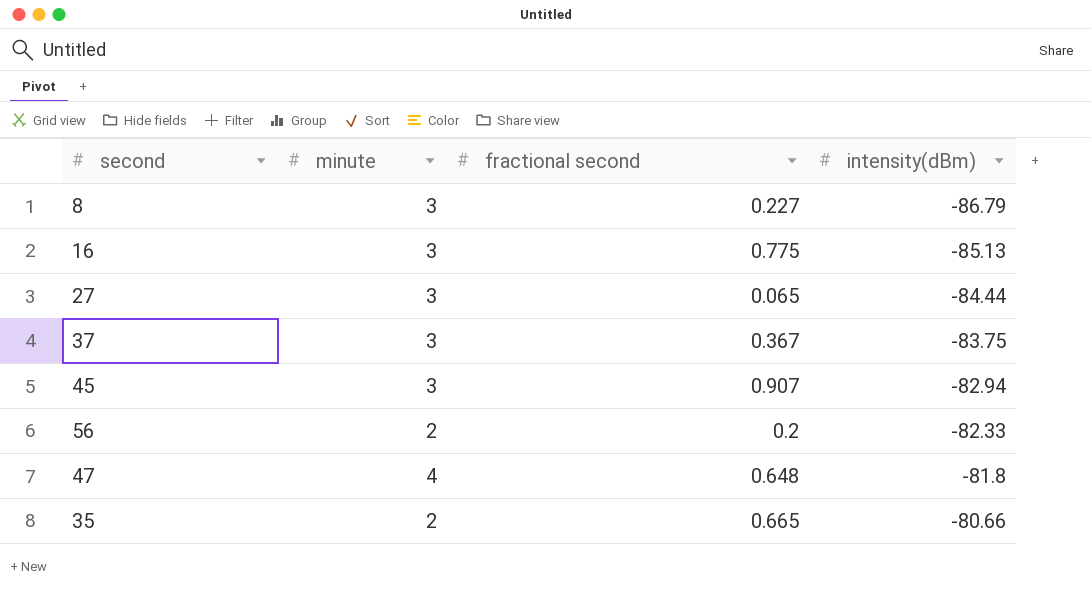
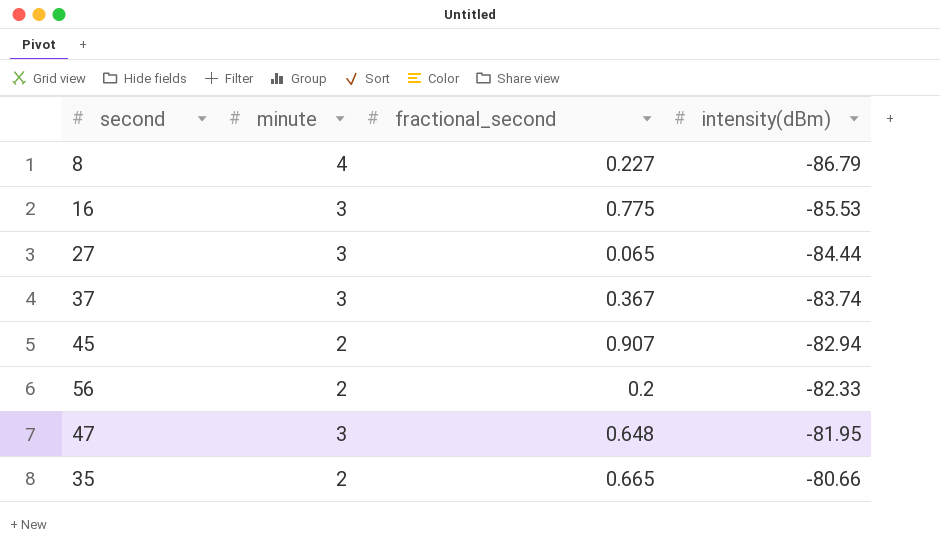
column name: fractional second -> fractional_second
8 | minute: 3 -> 4
16 | intensity(dBm): -85.13 -> -85.53
37 | intensity(dBm): -83.75 -> -83.74
45 | minute: 3 -> 2
47 | minute: 4 -> 3
47 | intensity(dBm): -81.8 -> -81.95

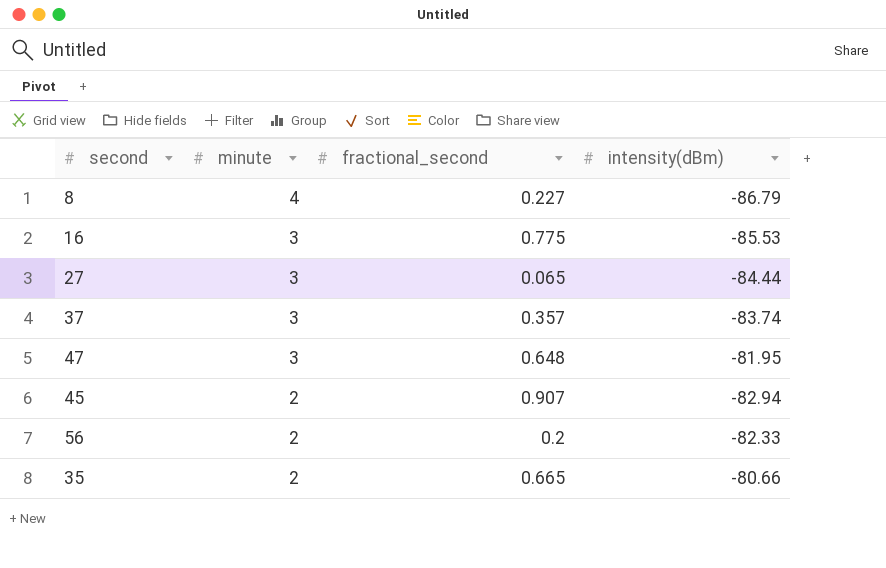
row order: intensity(dBm) ascending -> minute descending
37 | fractional_second: 0.367 -> 0.357

